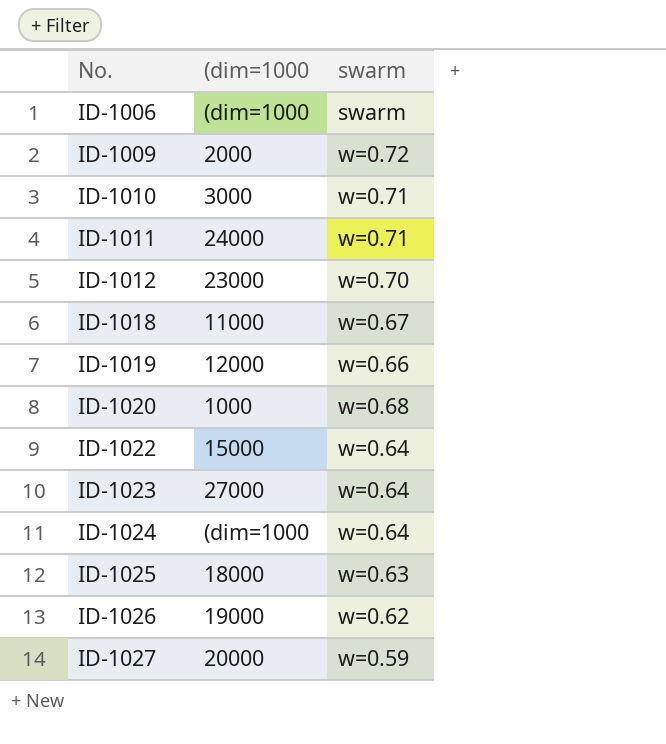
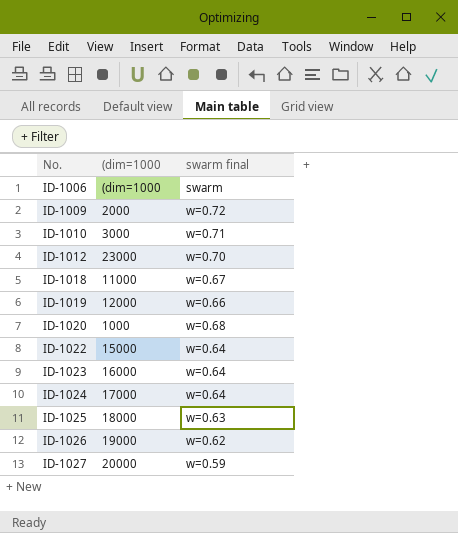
column name: swarm -> swarm final
row ID-1011: 24000 | w=0.71 -> none
ID-1023 | (dim=1000: 27000 -> 16000
ID-1024 | (dim=1000: (dim=1000 -> 17000

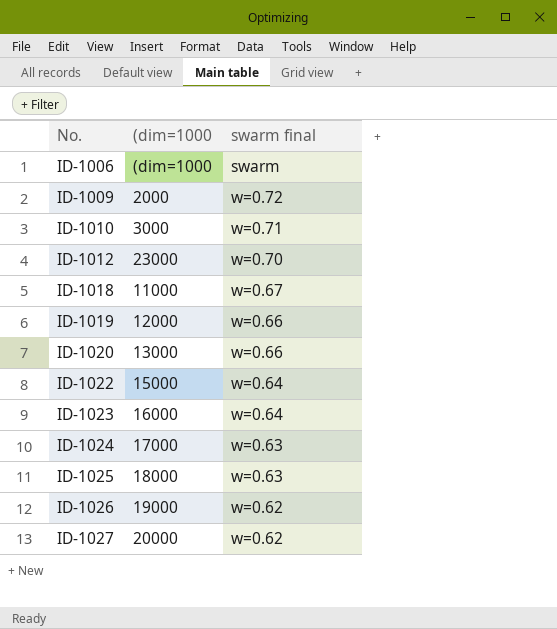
ID-1020 | (dim=1000: 1000 -> 13000
ID-1020 | swarm final: w=0.68 -> w=0.66
ID-1024 | swarm final: w=0.64 -> w=0.63
ID-1027 | swarm final: w=0.59 -> w=0.62

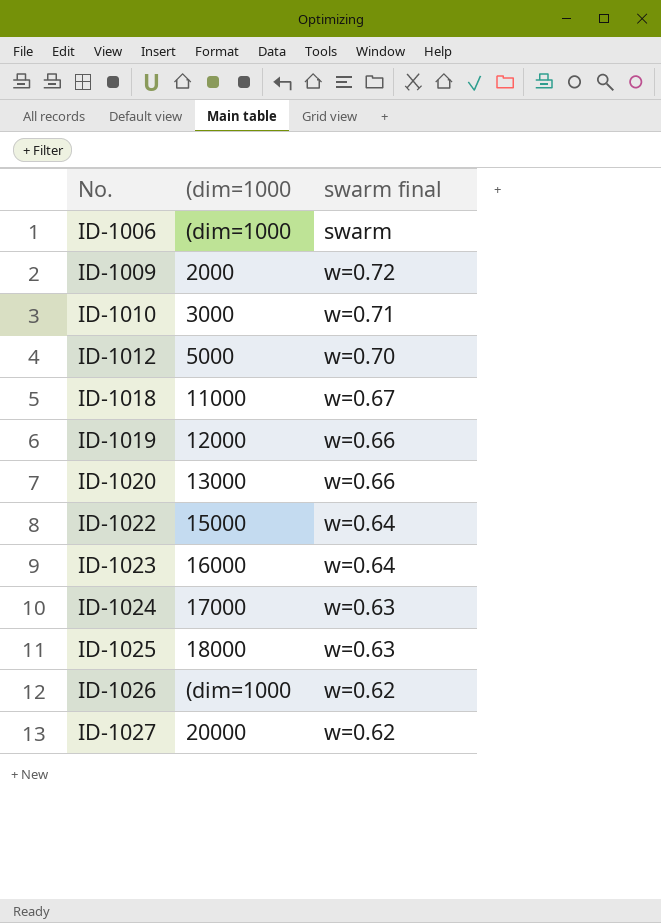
ID-1012 | (dim=1000: 23000 -> 5000
ID-1026 | (dim=1000: 19000 -> (dim=1000

